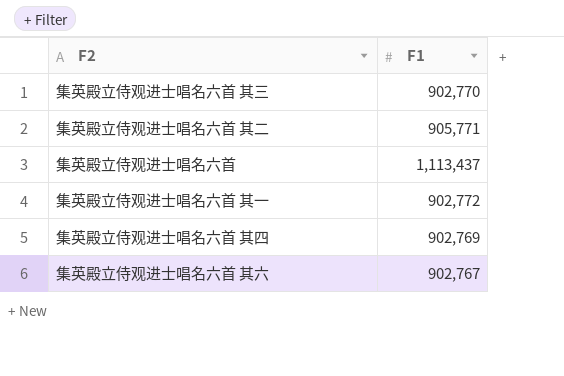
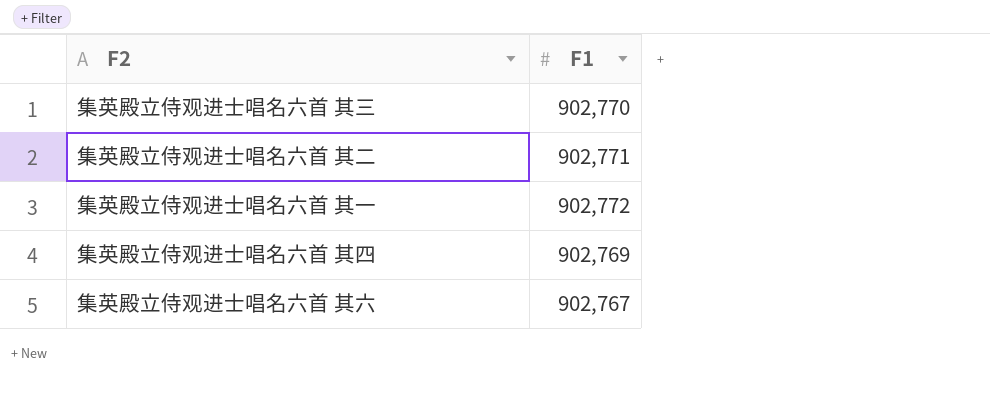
row 集英殿立侍观进士唱名六首: 1,113,437 -> none
集英殿立侍观进士唱名六首 其二 | F1: 905,771 -> 902,771

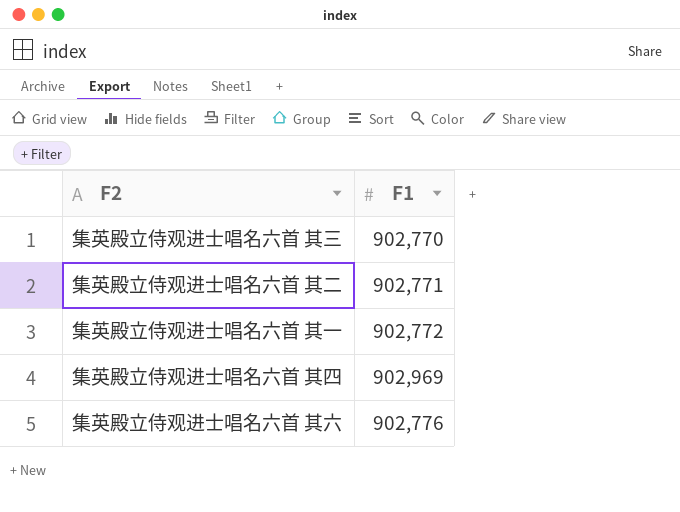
集英殿立侍观进士唱名六首 其四 | F1: 902,769 -> 902,969
集英殿立侍观进士唱名六首 其六 | F1: 902,767 -> 902,776

